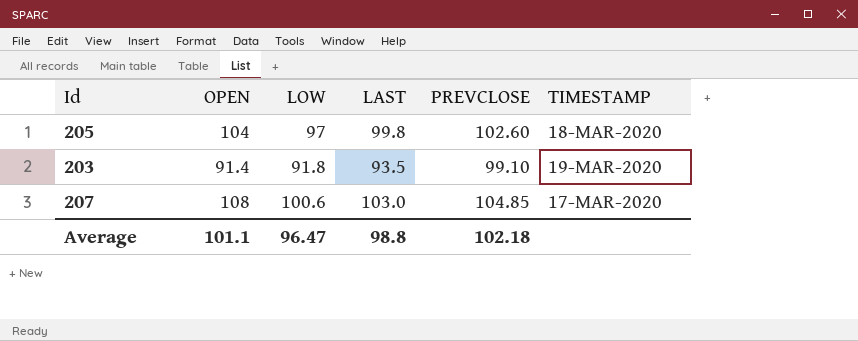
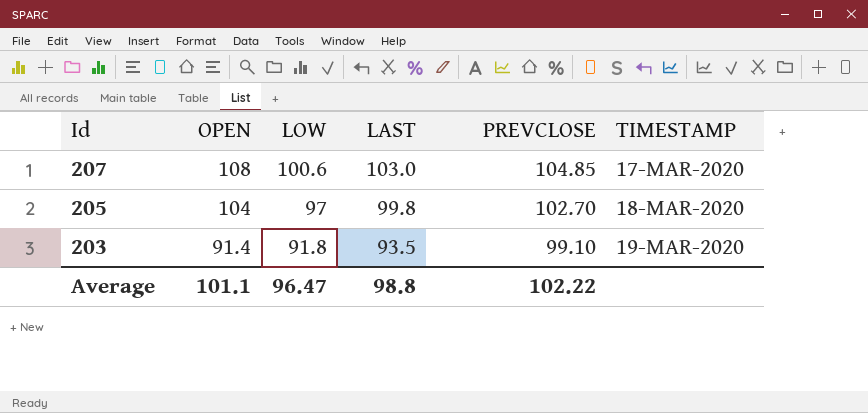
row order: none -> Id descending
205 | PREVCLOSE: 102.60 -> 102.70
Average | PREVCLOSE: 102.18 -> 102.22

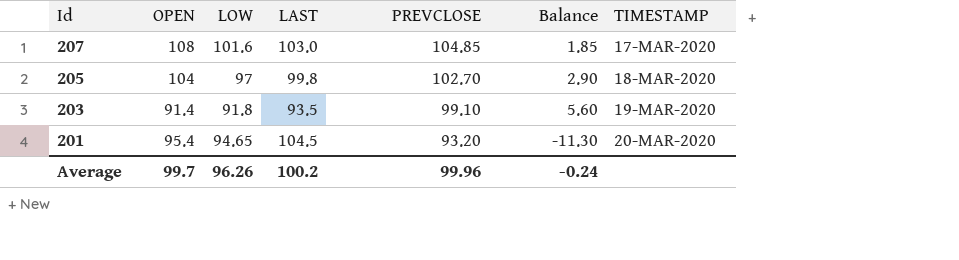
column Balance | formula: none -> [PREVCLOSE] - [LAST]
207 | LOW: 100.6 -> 101.6
row 201: none -> 95.4 | 94.65 | 104.5 | 93.20 | -11.30 | 20-MAR-2020
Average | OPEN: 101.1 -> 99.7
Average | LOW: 96.47 -> 96.26
Average | LAST: 98.8 -> 100.2
Average | PREVCLOSE: 102.22 -> 99.96

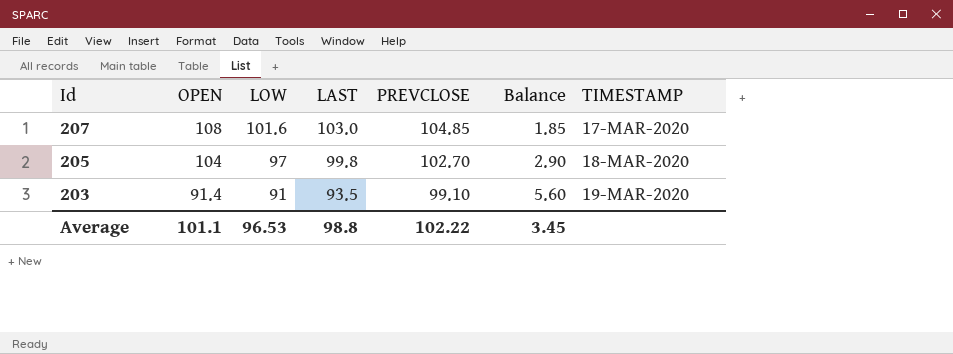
row 201: 95.4 | 94.65 | 104.5 | 93.20 | -11.30 | 20-MAR-2020 -> none
203 | LOW: 91.8 -> 91
Average | OPEN: 99.7 -> 101.1
Average | LOW: 96.26 -> 96.53
Average | LAST: 100.2 -> 98.8
Average | PREVCLOSE: 99.96 -> 102.22
Average | Balance: -0.24 -> 3.45

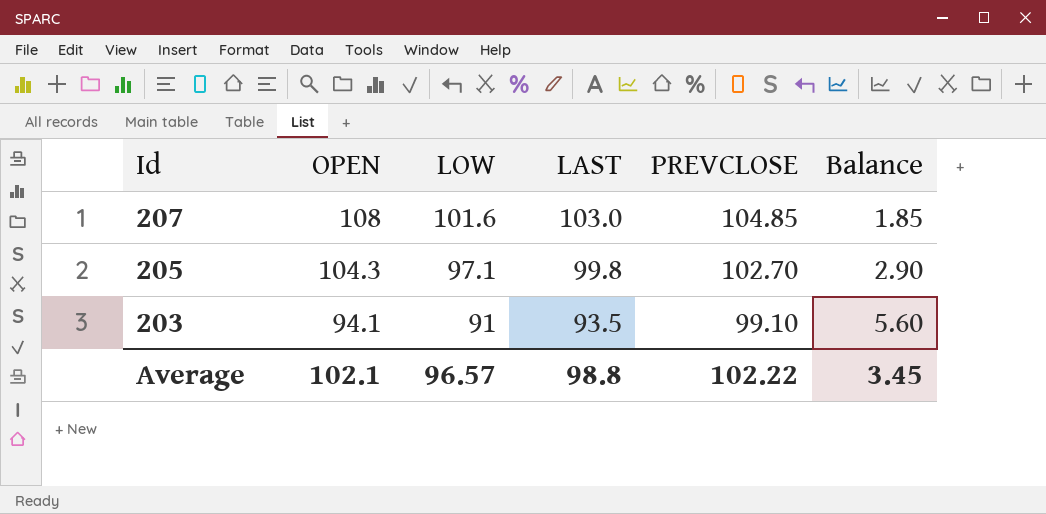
column TIMESTAMP | position: 7 -> none
205 | OPEN: 104 -> 104.3
205 | LOW: 97 -> 97.1
203 | OPEN: 91.4 -> 94.1
Average | OPEN: 101.1 -> 102.1
Average | LOW: 96.53 -> 96.57

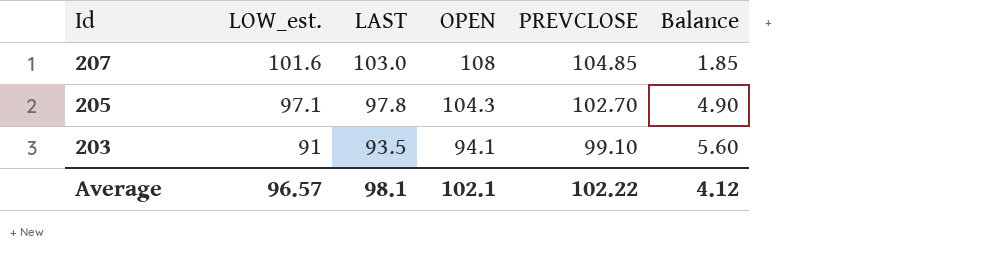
column name: LOW -> LOW_est.
column OPEN | position: 2 -> 4
205 | LAST: 99.8 -> 97.8
205 | Balance: 2.90 -> 4.90
Average | LAST: 98.8 -> 98.1
Average | Balance: 3.45 -> 4.12

